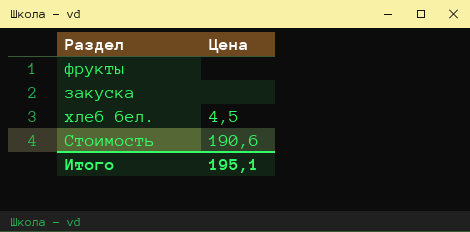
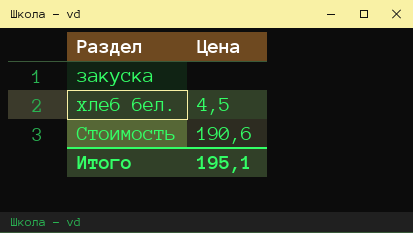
row фрукты: none -> none

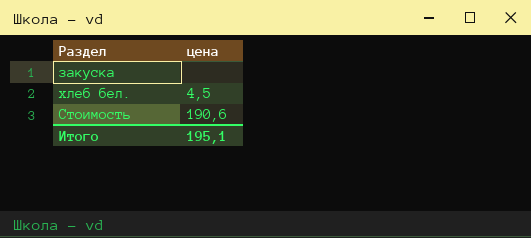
column name: Цена -> цена

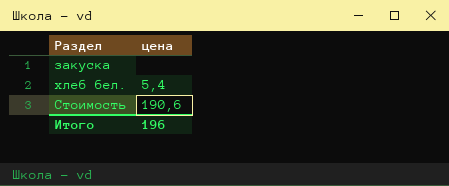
хлеб бел. | цена: 4,5 -> 5,4
Итого | цена: 195,1 -> 196

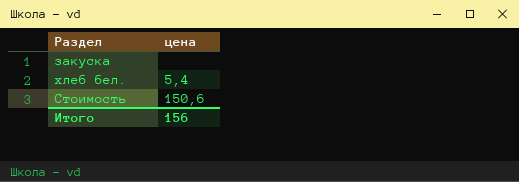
Стоимость | цена: 190,6 -> 150,6
Итого | цена: 196 -> 156

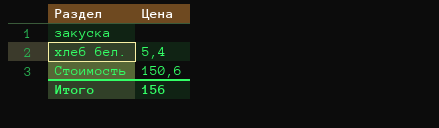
column name: цена -> Цена

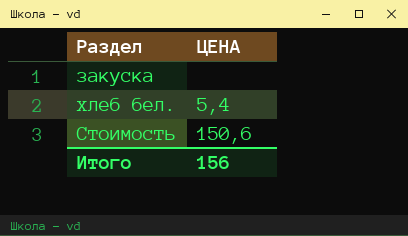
column name: Цена -> ЦЕНА

